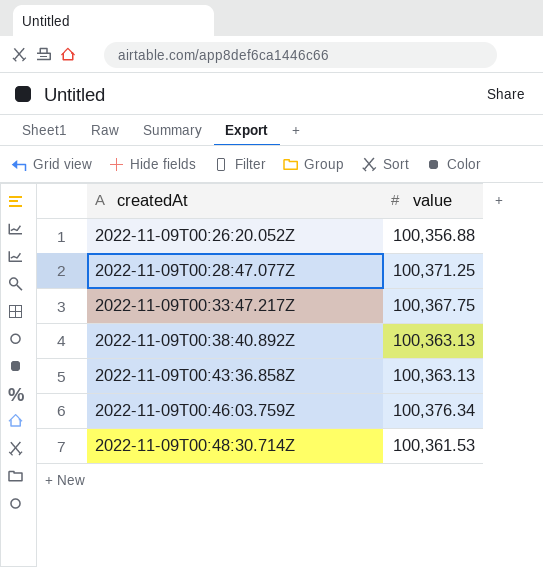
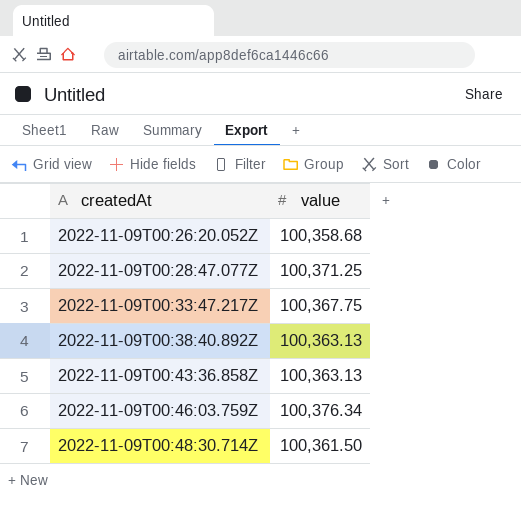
2022-11-09T00:26:20.052Z | value: 100,356.88 -> 100,358.68
2022-11-09T00:48:30.714Z | value: 100,361.53 -> 100,361.50

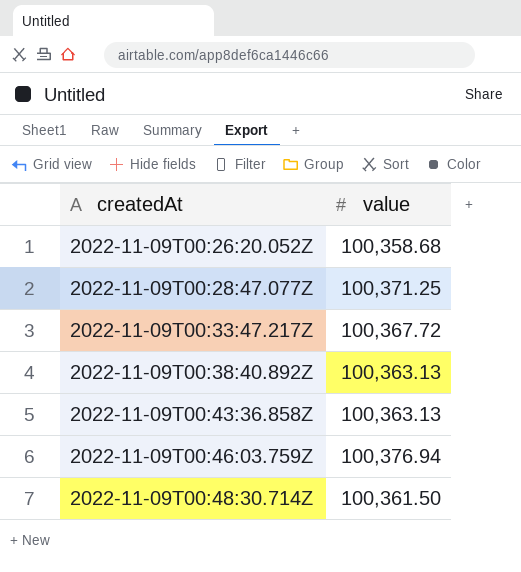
2022-11-09T00:33:47.217Z | value: 100,367.75 -> 100,367.72
2022-11-09T00:46:03.759Z | value: 100,376.34 -> 100,376.94

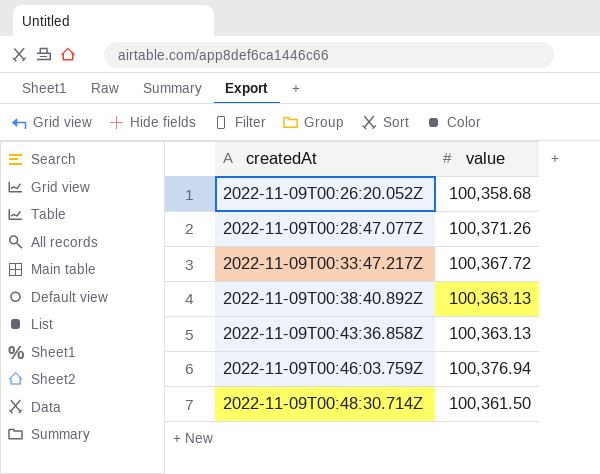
2022-11-09T00:28:47.077Z | value: 100,371.25 -> 100,371.26

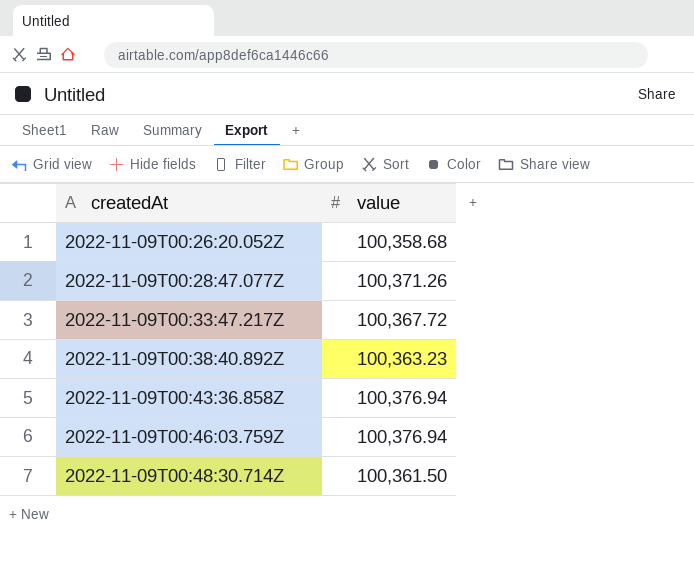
2022-11-09T00:38:40.892Z | value: 100,363.13 -> 100,363.23
2022-11-09T00:43:36.858Z | value: 100,363.13 -> 100,376.94

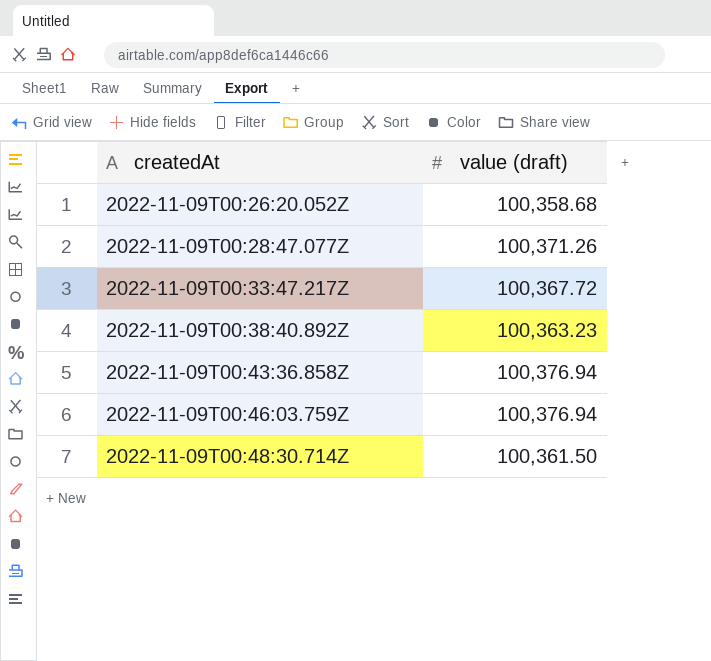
column name: value -> value (draft)

